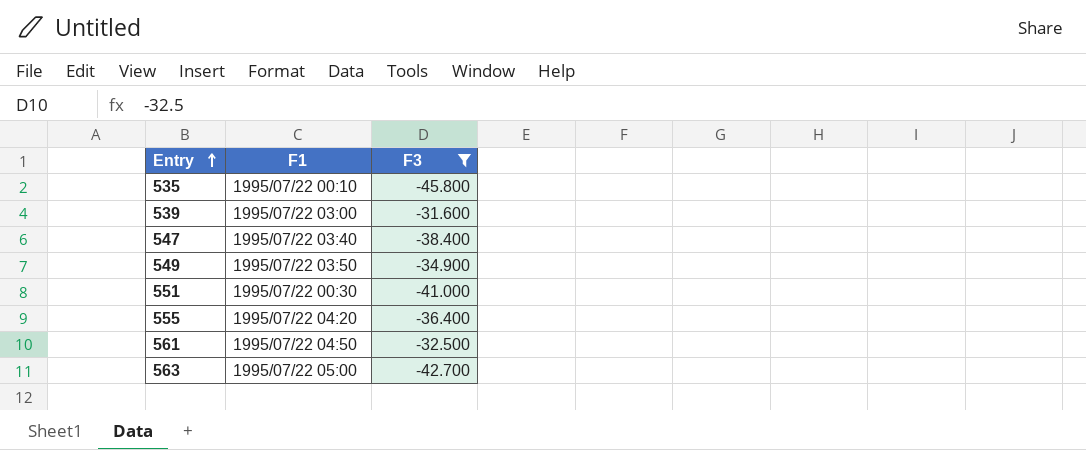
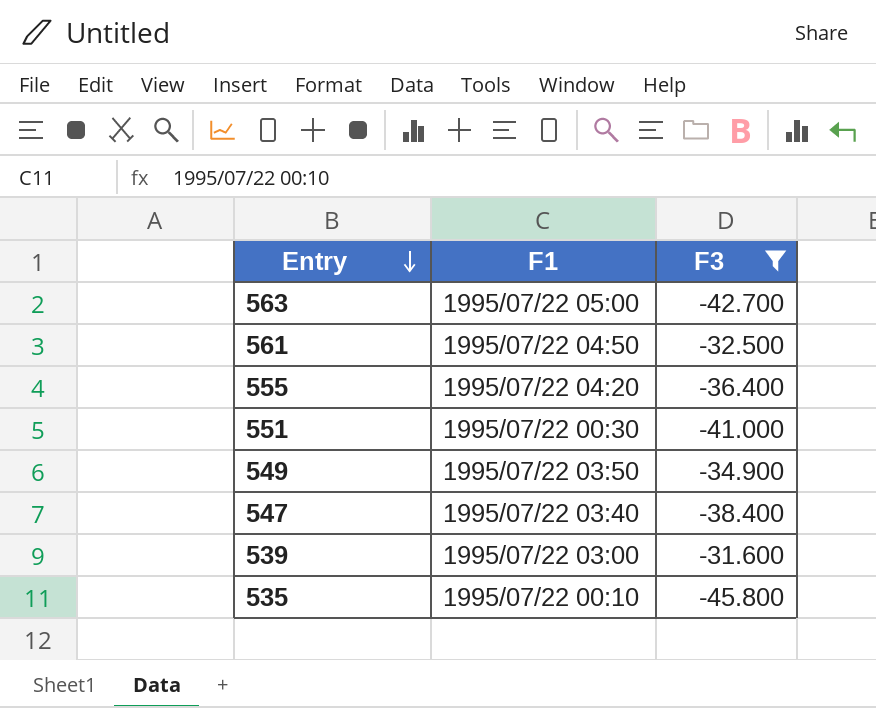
row order: Entry ascending -> Entry descending

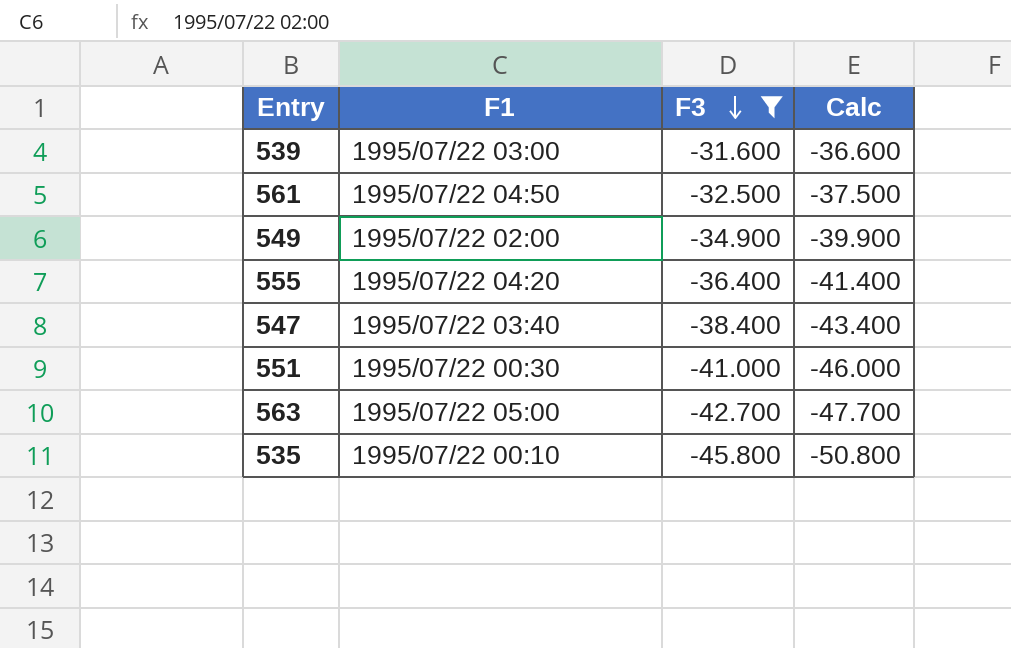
row order: Entry descending -> F3 descending
column Calc | formula: none -> [F3] - 5
549 | F1: 1995/07/22 03:50 -> 1995/07/22 02:00

